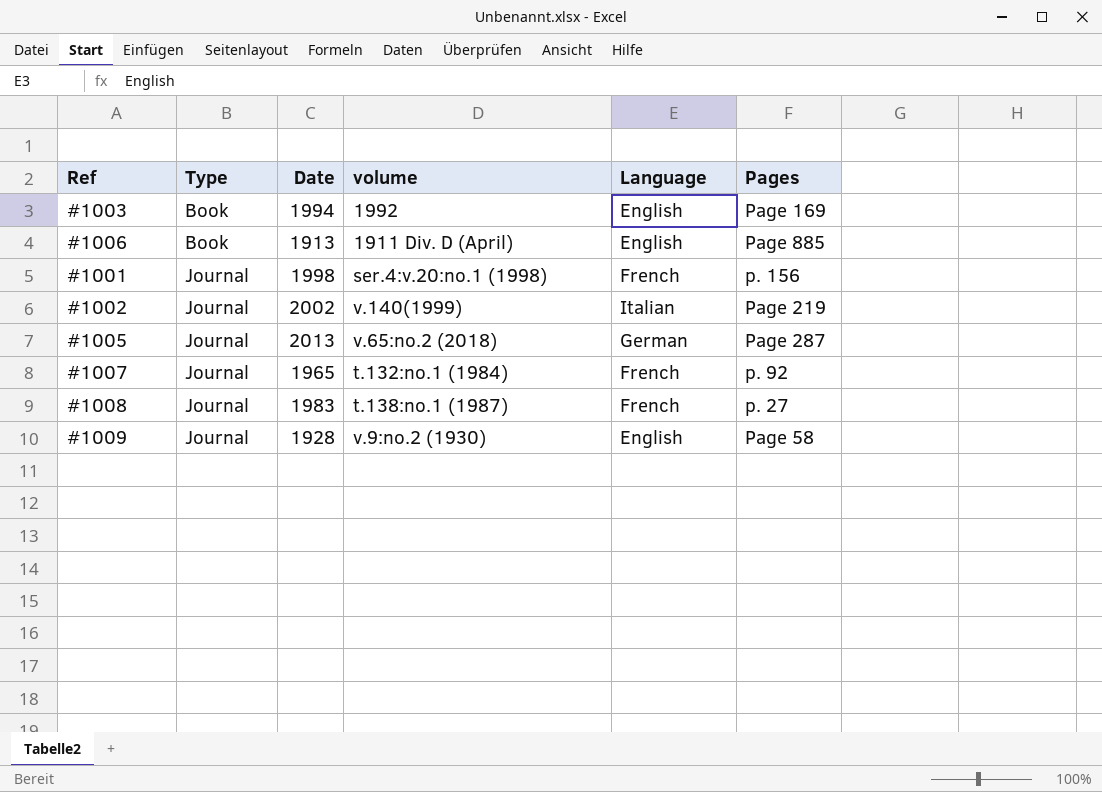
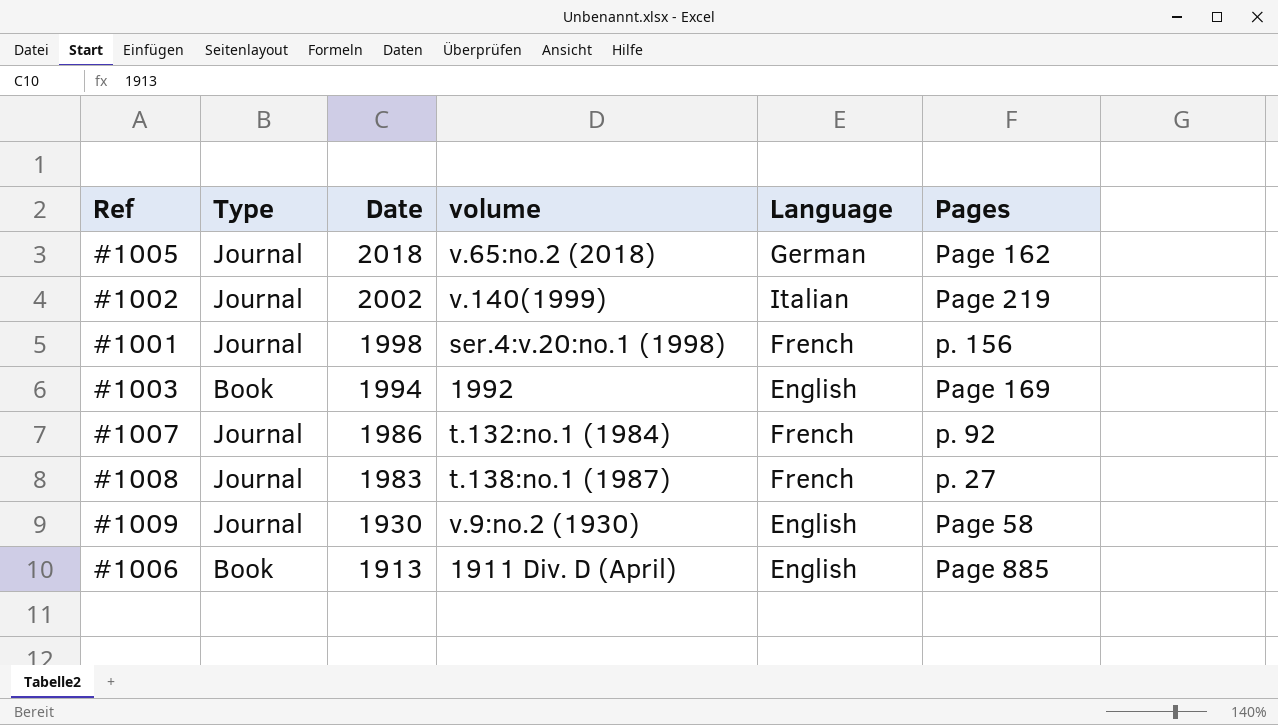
row order: Type ascending -> Date descending
#1005 | Date: 2013 -> 2018
#1005 | Pages: Page 287 -> Page 162
#1007 | Date: 1965 -> 1986
#1009 | Date: 1928 -> 1930

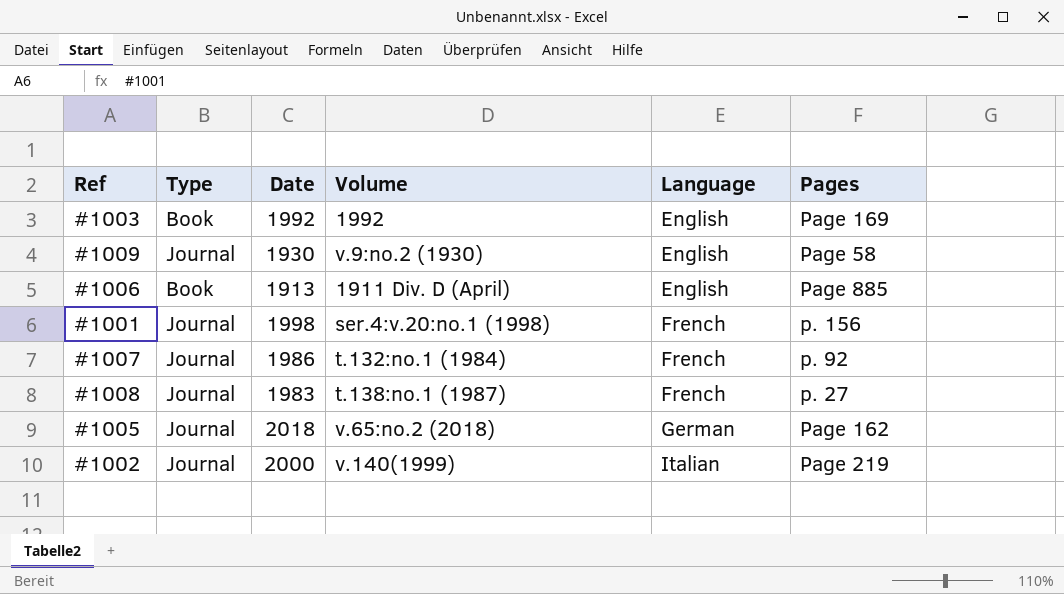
row order: Date descending -> Language ascending
column name: volume -> Volume
#1003 | Date: 1994 -> 1992
#1002 | Date: 2002 -> 2000

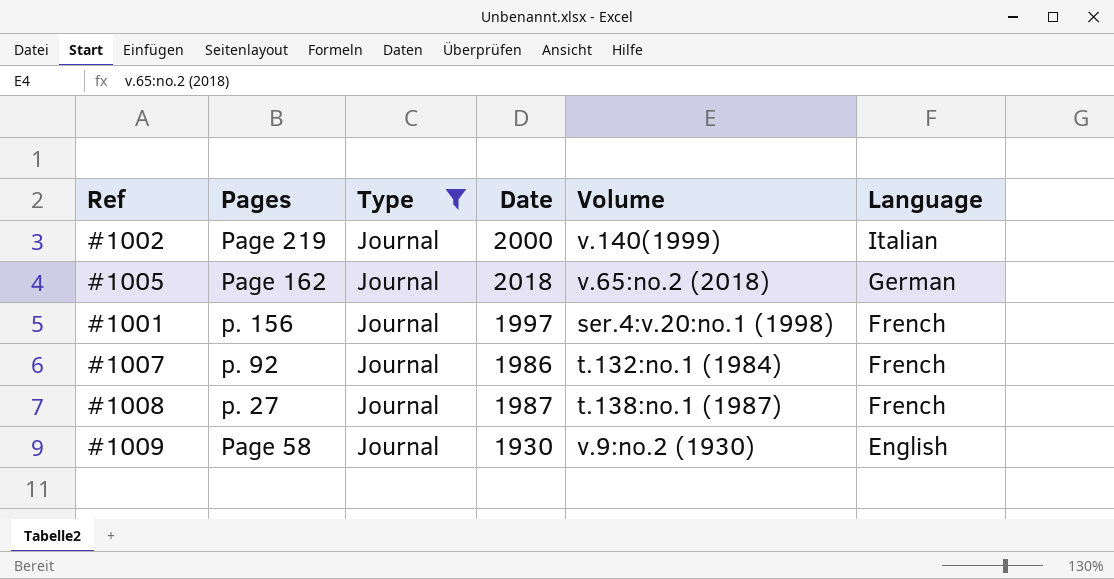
filter: none -> Type = Journal
row order: Language ascending -> Language descending
column Pages | position: 6 -> 2
#1001 | Date: 1998 -> 1997
#1008 | Date: 1983 -> 1987

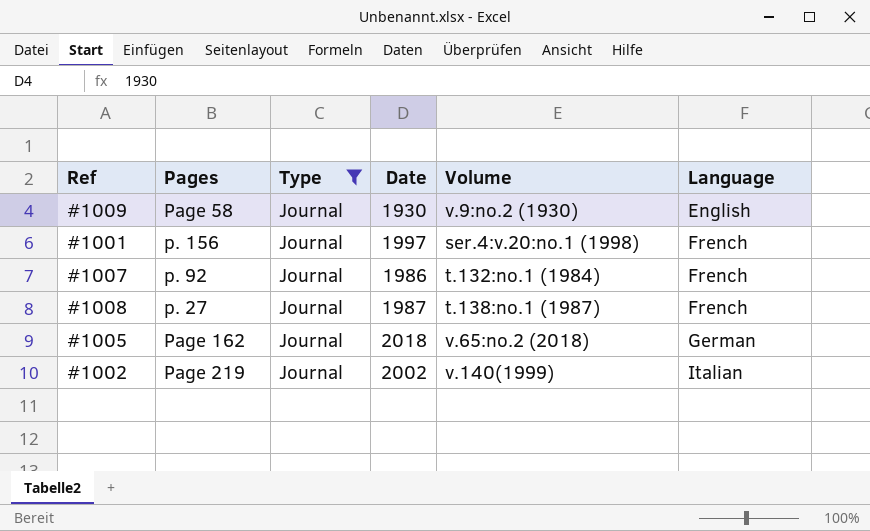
row order: Language descending -> Language ascending
#1002 | Date: 2000 -> 2002

